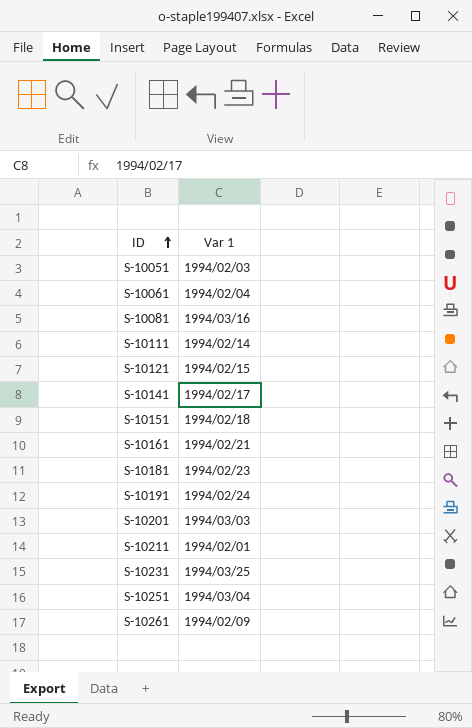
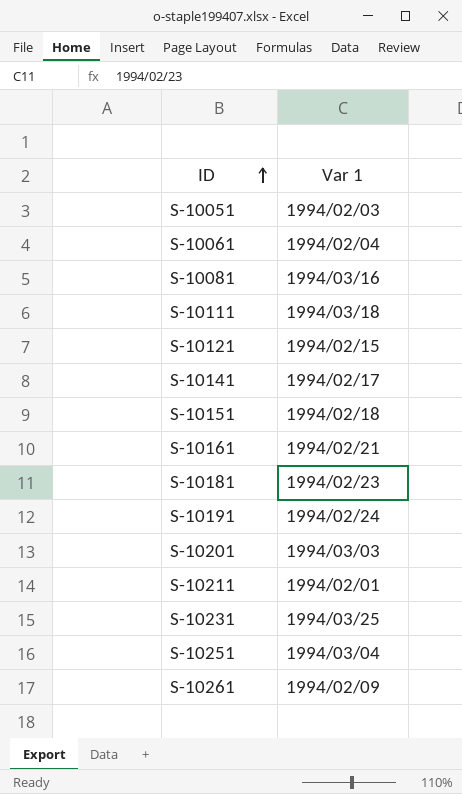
S-10111 | Var 1: 1994/02/14 -> 1994/03/18

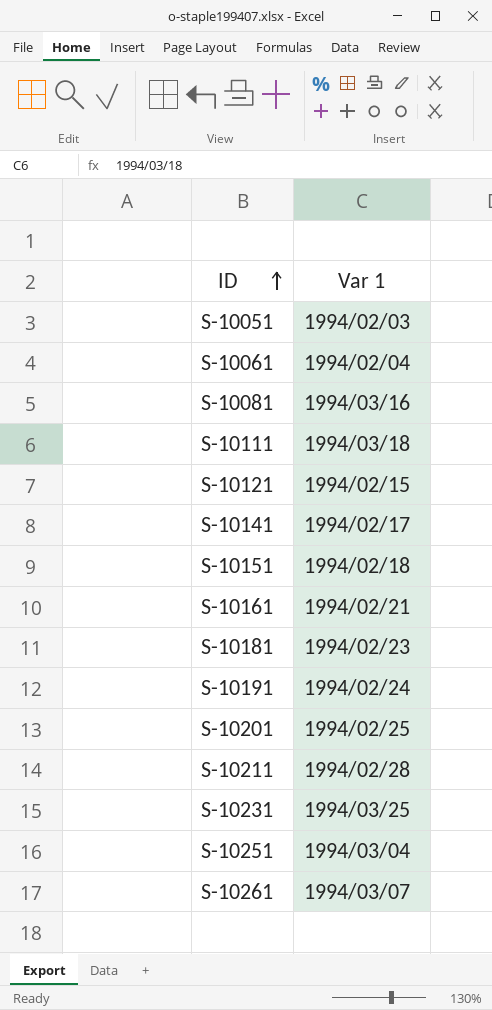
S-10201 | Var 1: 1994/03/03 -> 1994/02/25
S-10211 | Var 1: 1994/02/01 -> 1994/02/28
S-10261 | Var 1: 1994/02/09 -> 1994/03/07

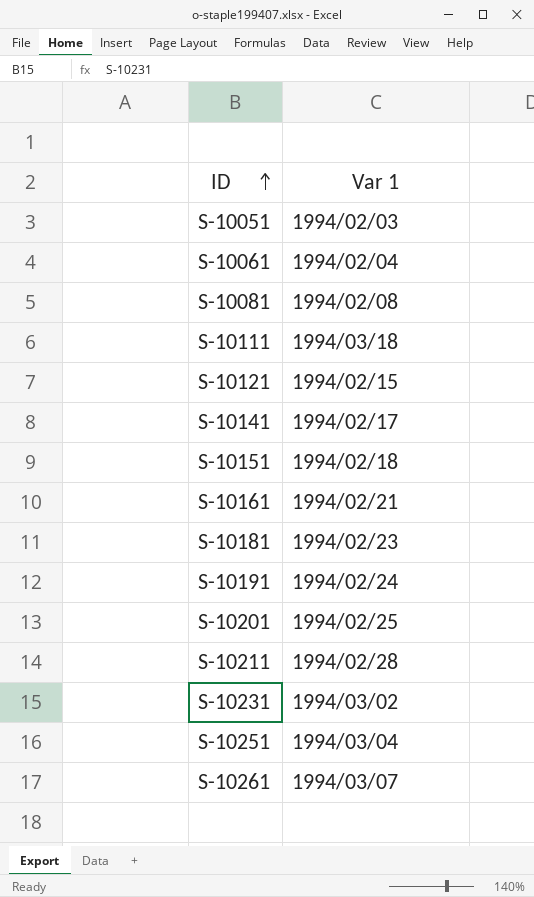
S-10081 | Var 1: 1994/03/16 -> 1994/02/08
S-10231 | Var 1: 1994/03/25 -> 1994/03/02

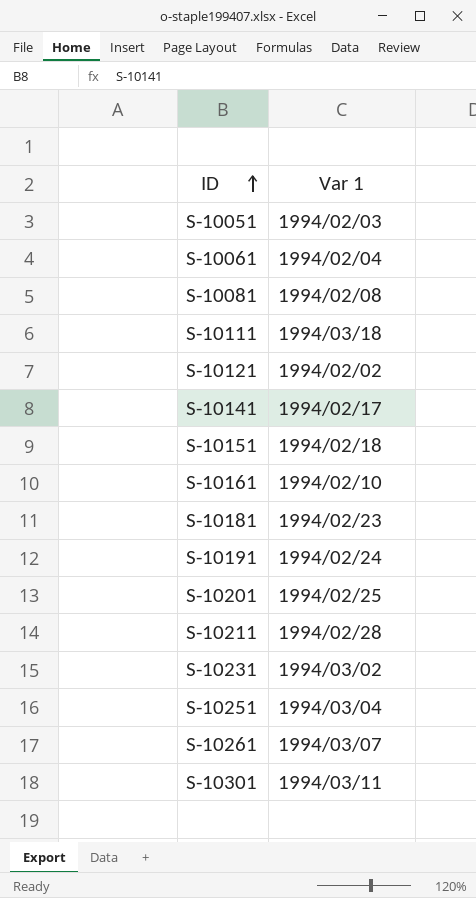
S-10121 | Var 1: 1994/02/15 -> 1994/02/02
S-10161 | Var 1: 1994/02/21 -> 1994/02/10
row S-10301: none -> 1994/03/11

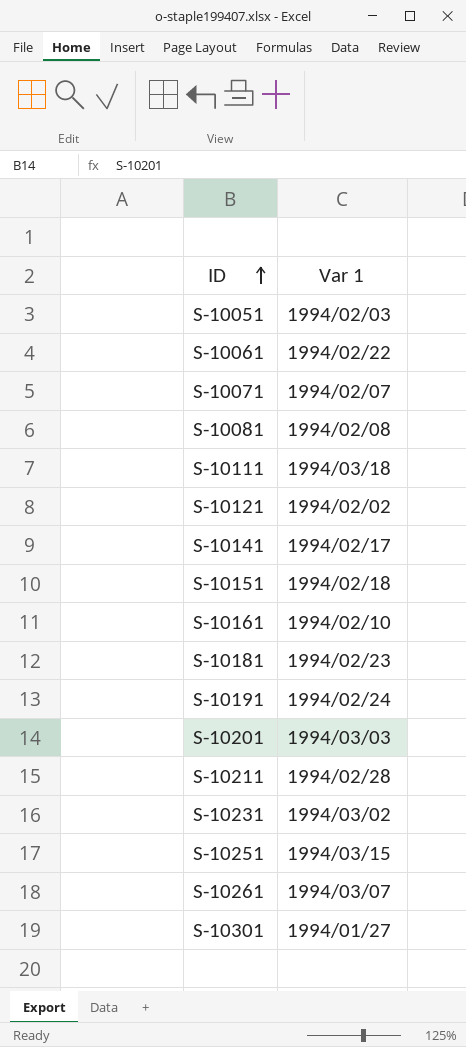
S-10061 | Var 1: 1994/02/04 -> 1994/02/22
row S-10071: none -> 1994/02/07
S-10201 | Var 1: 1994/02/25 -> 1994/03/03
S-10251 | Var 1: 1994/03/04 -> 1994/03/15
S-10301 | Var 1: 1994/03/11 -> 1994/01/27

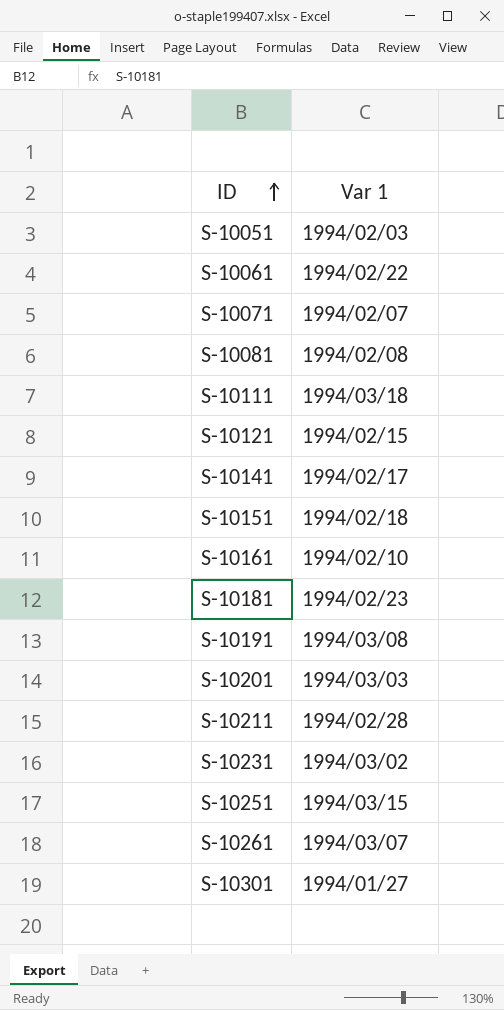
S-10121 | Var 1: 1994/02/02 -> 1994/02/15
S-10191 | Var 1: 1994/02/24 -> 1994/03/08

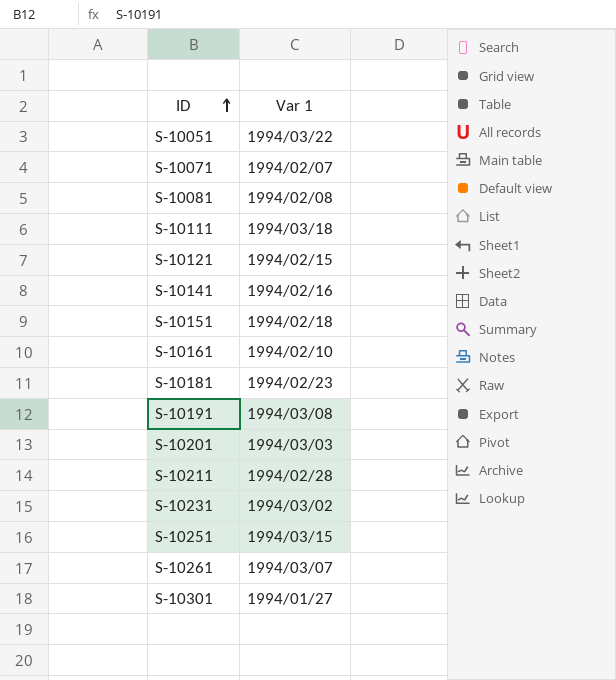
row S-10061: 1994/02/22 -> none
S-10051 | Var 1: 1994/02/03 -> 1994/03/22
S-10141 | Var 1: 1994/02/17 -> 1994/02/16

